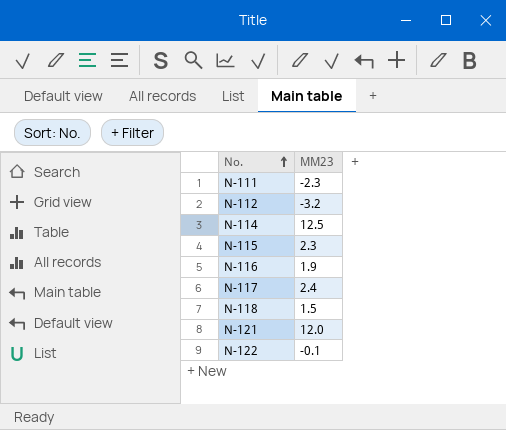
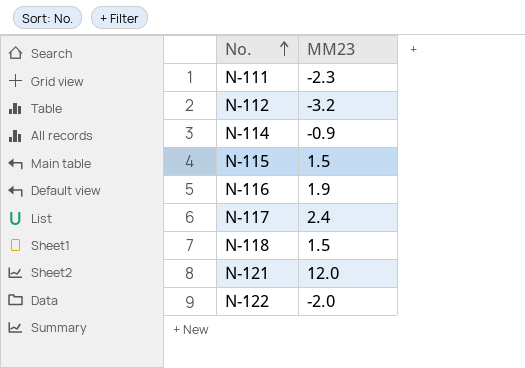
N-114 | MM23: 12.5 -> -0.9
N-115 | MM23: 2.3 -> 1.5
N-122 | MM23: -0.1 -> -2.0

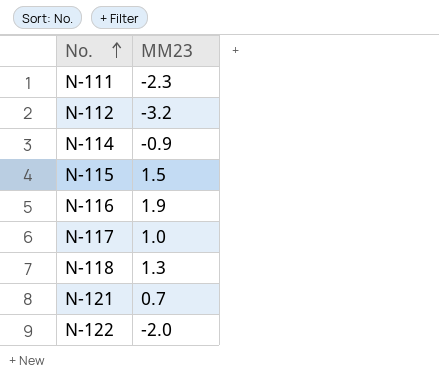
N-117 | MM23: 2.4 -> 1.0
N-118 | MM23: 1.5 -> 1.3
N-121 | MM23: 12.0 -> 0.7

